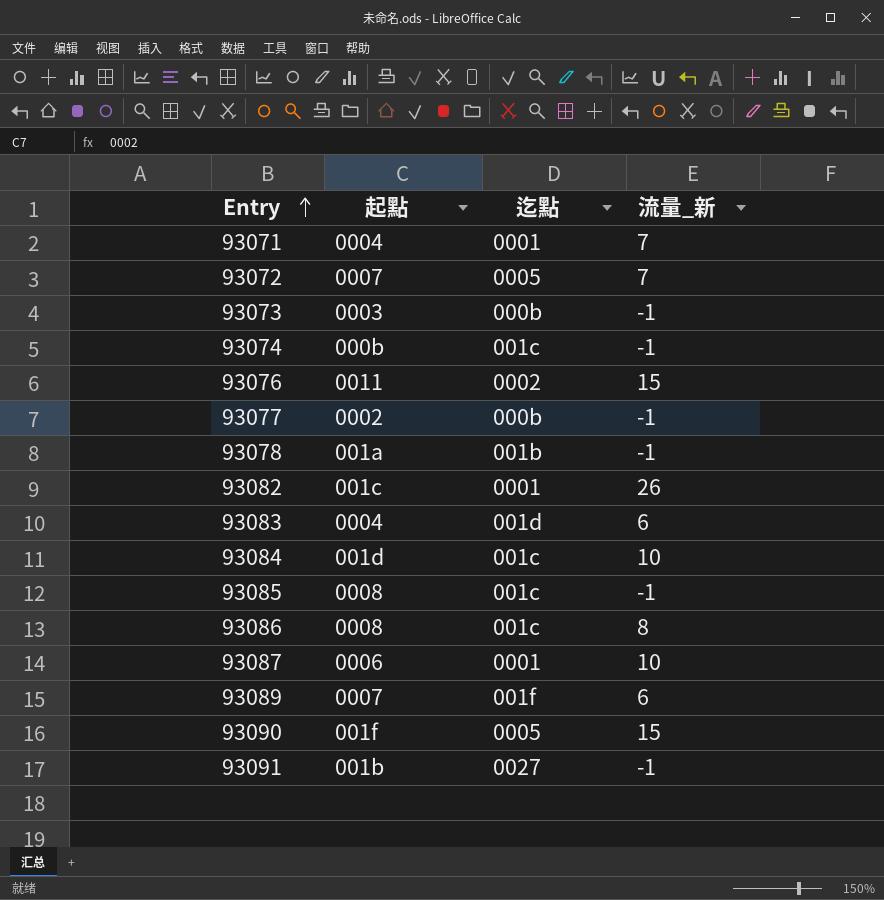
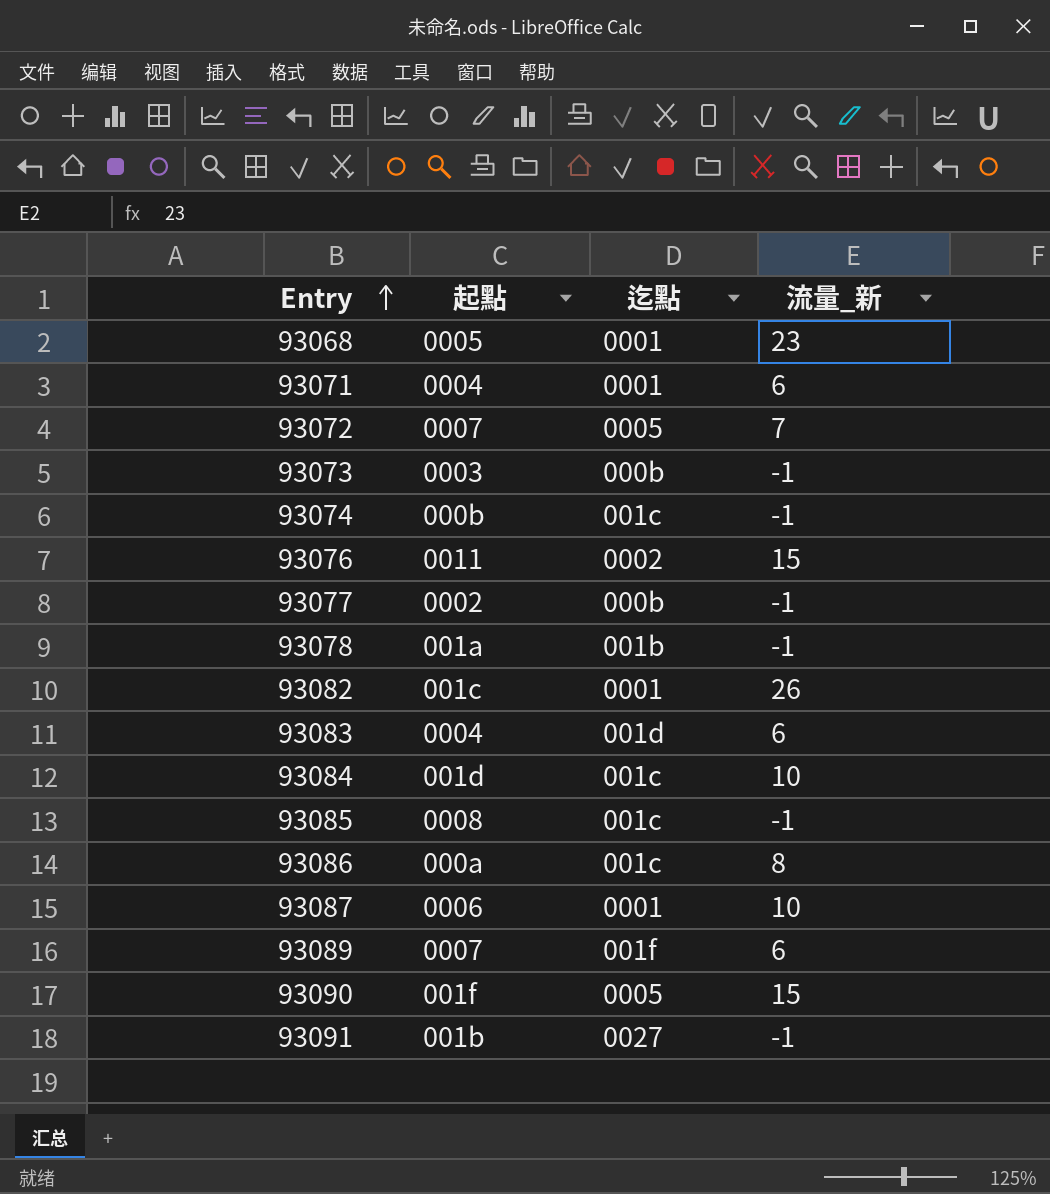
row 93068: none -> 0005 | 0001 | 23
93071 | 流量_新: 7 -> 6
93086 | 起點: 0008 -> 000a

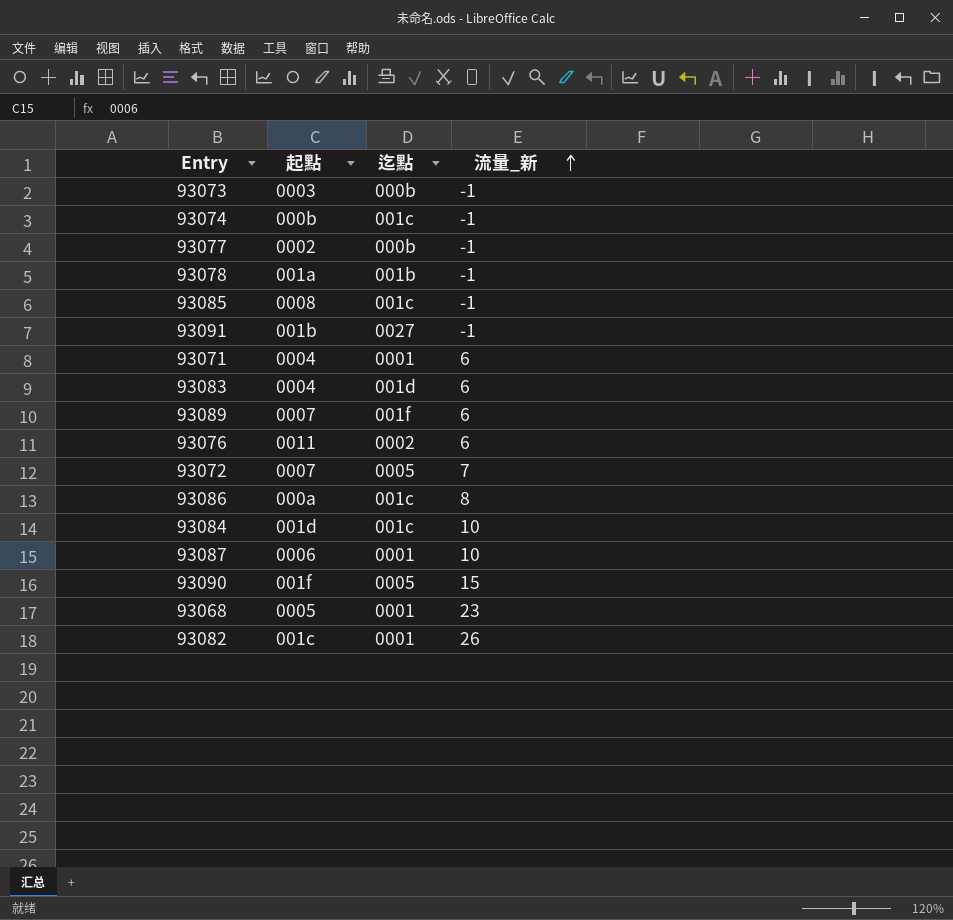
row order: Entry ascending -> 流量_新 ascending
93076 | 流量_新: 15 -> 6

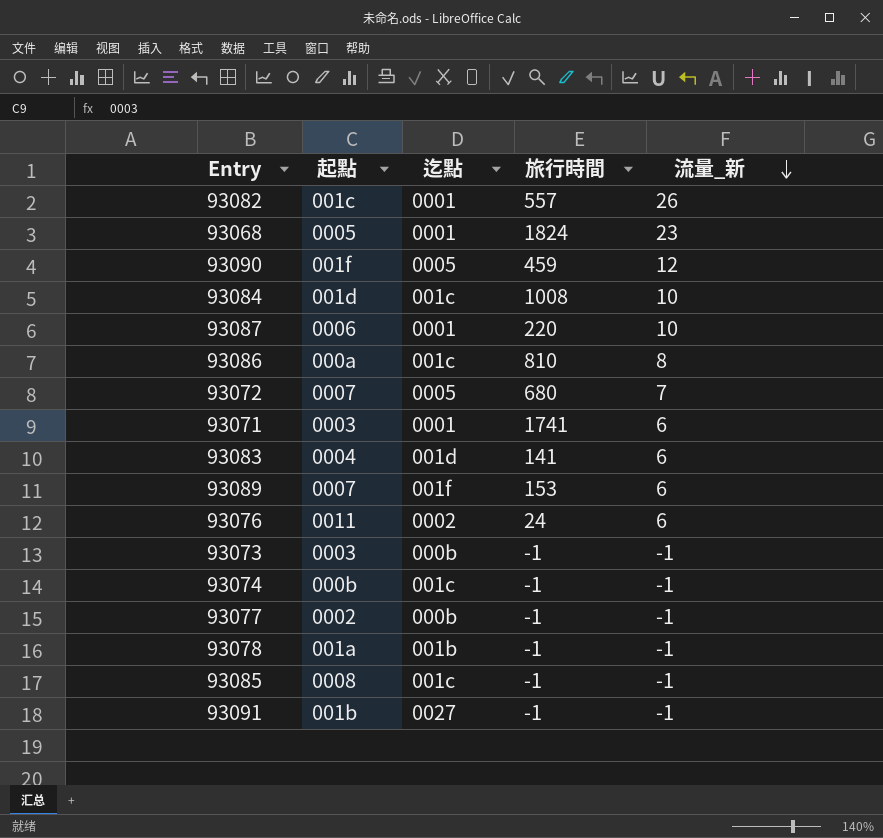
row order: 流量_新 ascending -> 流量_新 descending
column 旅行時間 | position: none -> 4
93090 | 流量_新: 15 -> 12
93071 | 起點: 0004 -> 0003

